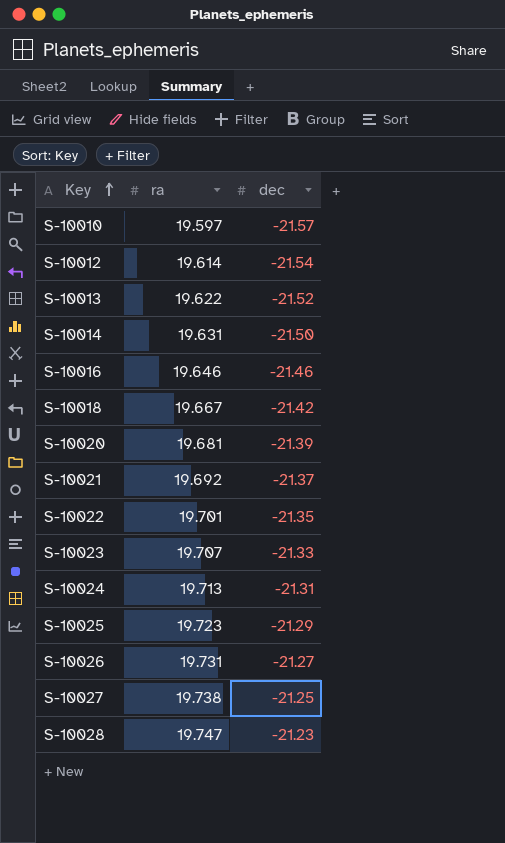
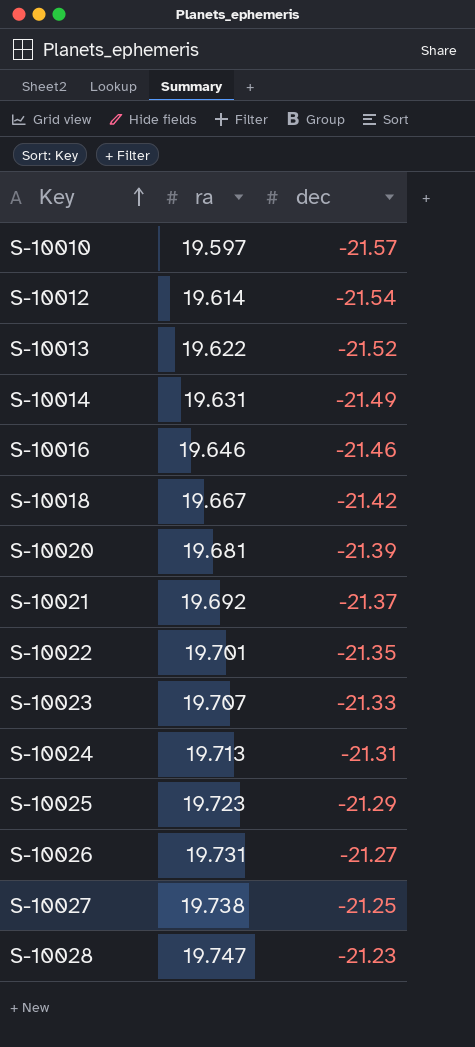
S-10014 | dec: -21.50 -> -21.49

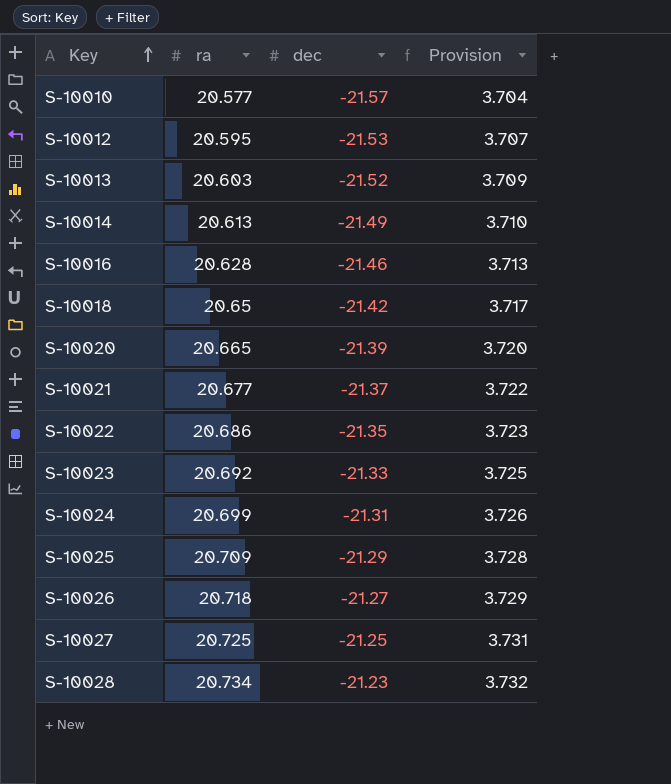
column Provision | formula: none -> [ra] * 0.18
S-10010 | ra: 19.597 -> 20.577
S-10012 | ra: 19.614 -> 20.595
S-10012 | dec: -21.54 -> -21.53
S-10013 | ra: 19.622 -> 20.603
S-10014 | ra: 19.631 -> 20.613
S-10016 | ra: 19.646 -> 20.628
S-10018 | ra: 19.667 -> 20.65
S-10020 | ra: 19.681 -> 20.665
S-10021 | ra: 19.692 -> 20.677
S-10022 | ra: 19.701 -> 20.686
S-10023 | ra: 19.707 -> 20.692
S-10024 | ra: 19.713 -> 20.699
S-10025 | ra: 19.723 -> 20.709
S-10026 | ra: 19.731 -> 20.718
S-10027 | ra: 19.738 -> 20.725
S-10028 | ra: 19.747 -> 20.734

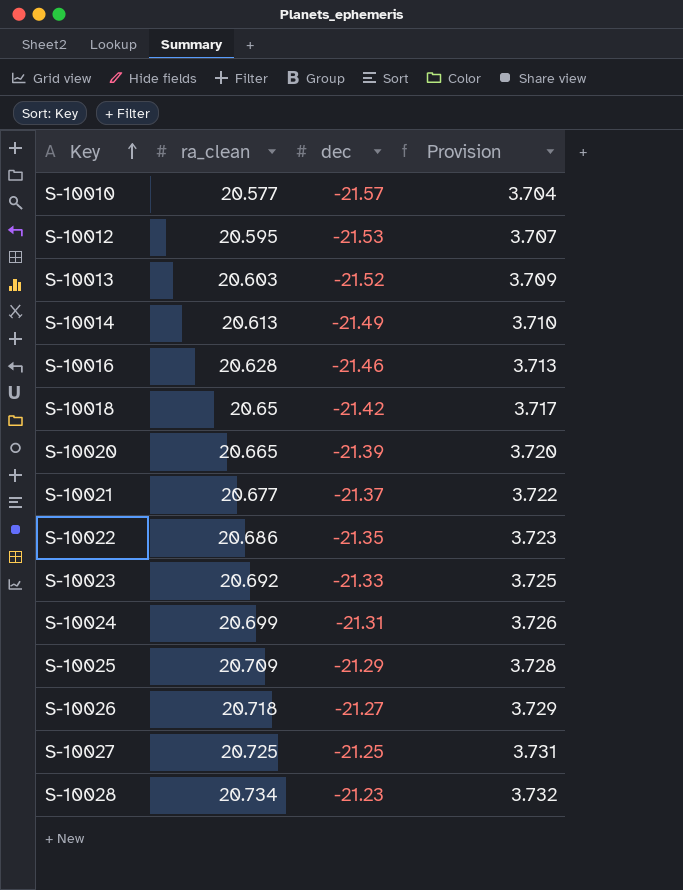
column name: ra -> ra_clean

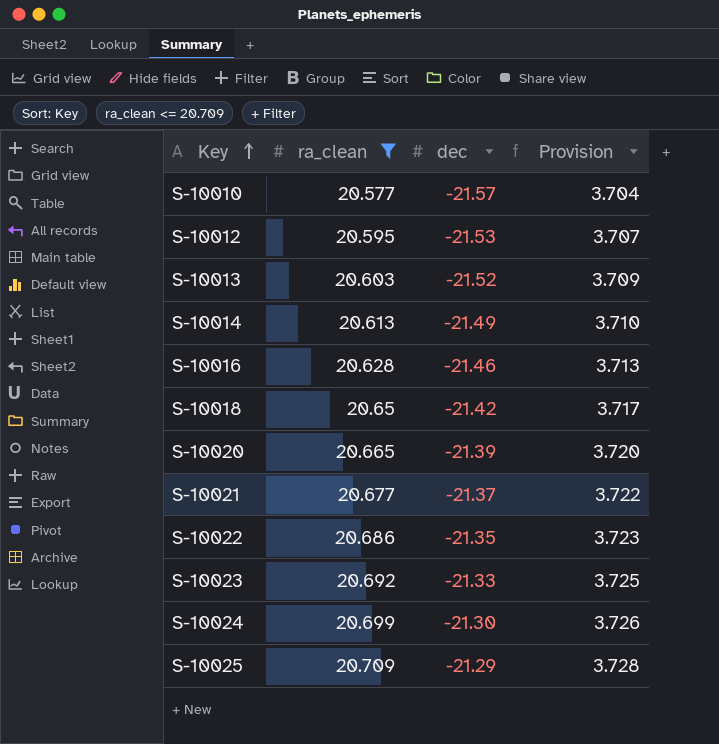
filter: none -> ra_clean <= 20.709
S-10024 | dec: -21.31 -> -21.30

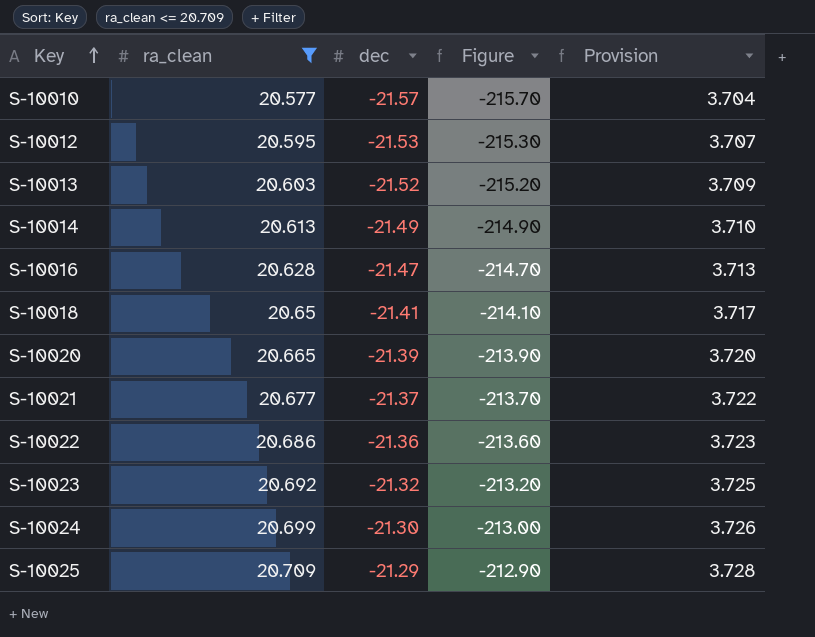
column Figure | formula: none -> [dec] * 10
S-10016 | dec: -21.46 -> -21.47
S-10018 | dec: -21.42 -> -21.41
S-10022 | dec: -21.35 -> -21.36
S-10023 | dec: -21.33 -> -21.32

